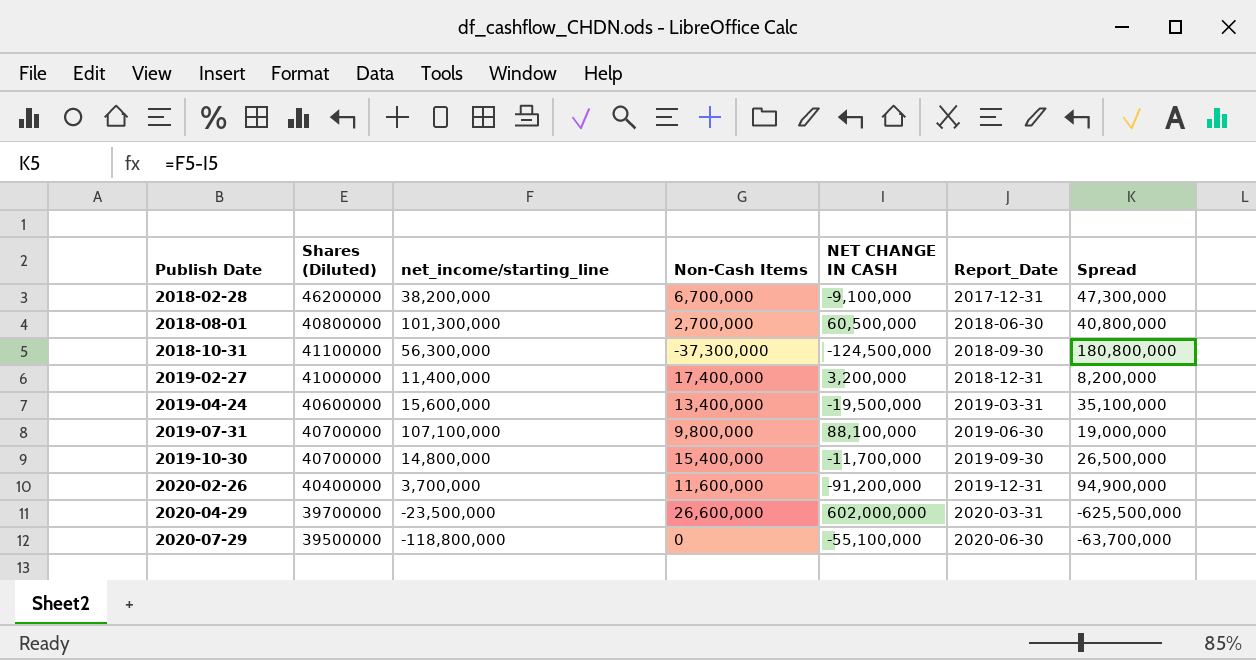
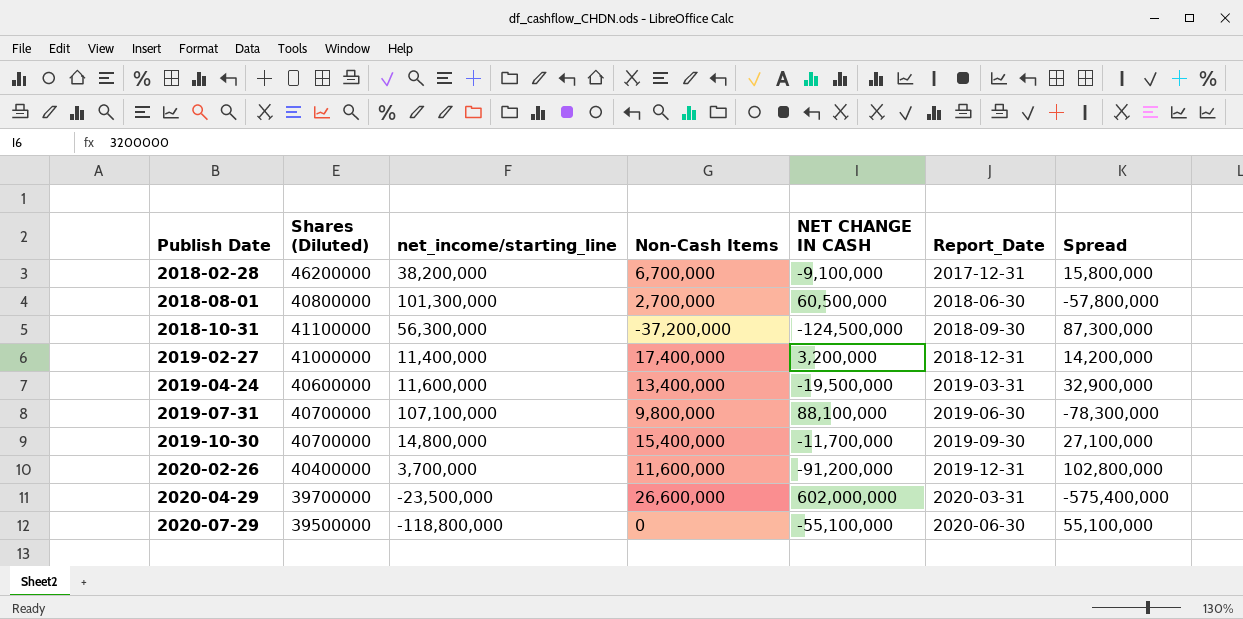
column Spread | formula: [net_income/starting_line] - [NET CHANGE IN CASH] -> [Non-Cash Items] - [NET CHANGE IN CASH]
2018-10-31 | Non-Cash Items: -37,300,000 -> -37,200,000
2019-04-24 | net_income/starting_line: 15,600,000 -> 11,600,000

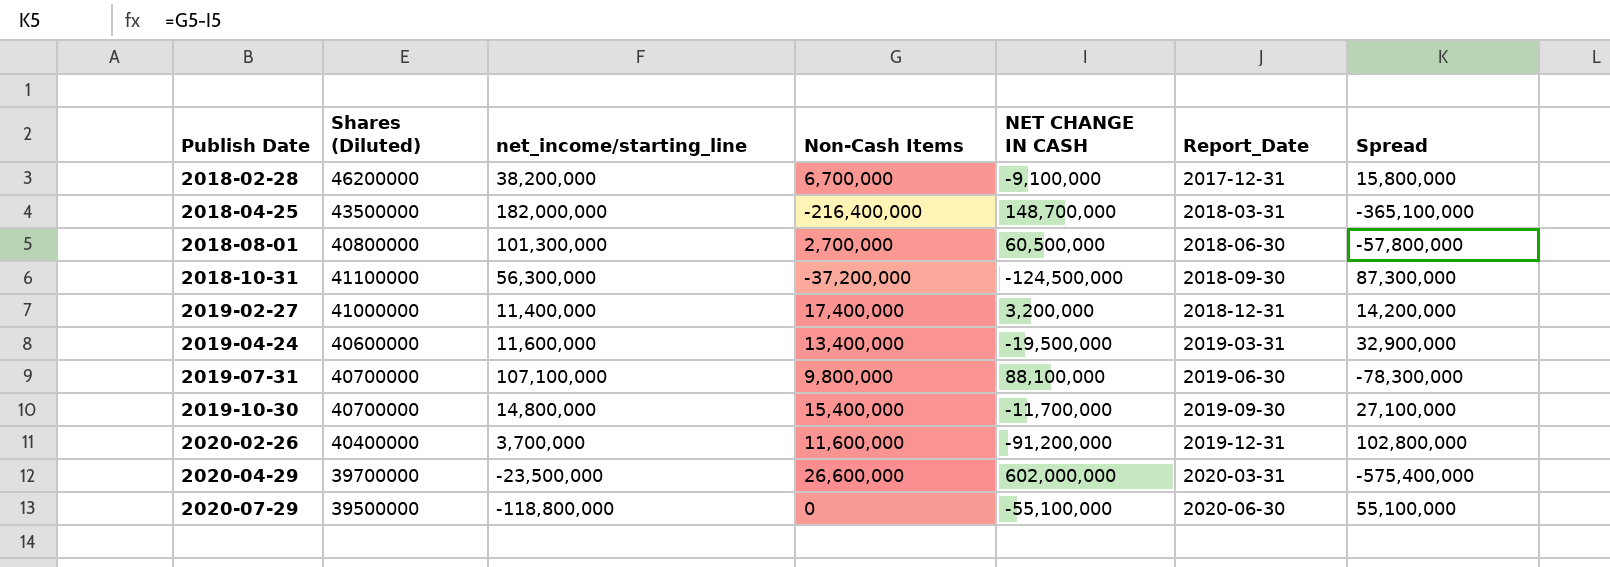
row 2018-04-25: none -> 43500000 | 182,000,000 | -216,400,000 | 148,700,000 | 2018-03-31 | -365,100,000

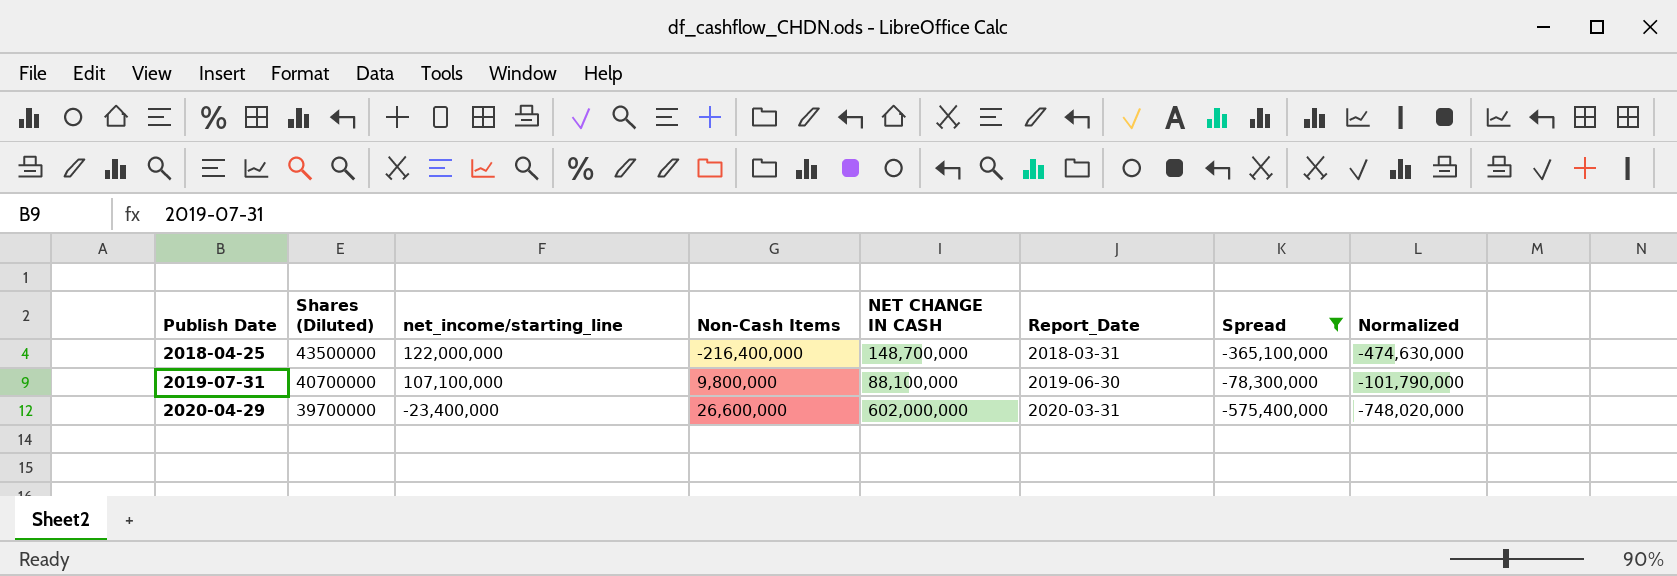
filter: none -> Spread <= -78,300,000
column Normalized | formula: none -> [Spread] * 1.3
2018-04-25 | net_income/starting_line: 182,000,000 -> 122,000,000
2020-04-29 | net_income/starting_line: -23,500,000 -> -23,400,000

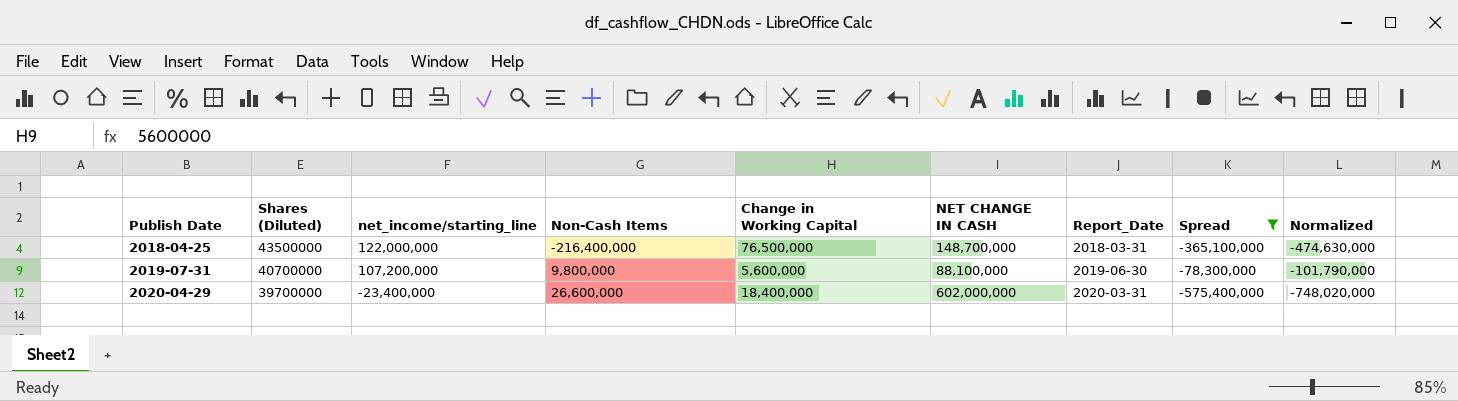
column Change in Working Capital | position: none -> 5
2019-07-31 | net_income/starting_line: 107,100,000 -> 107,200,000

